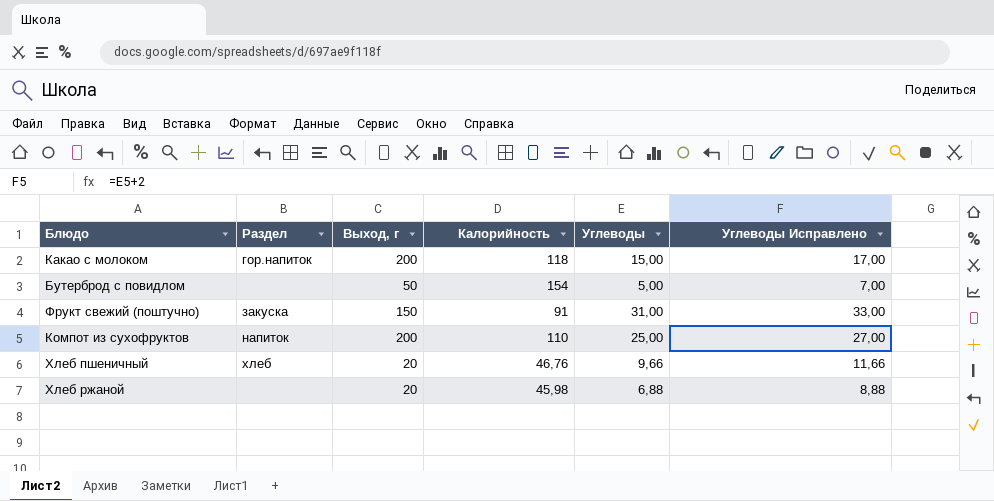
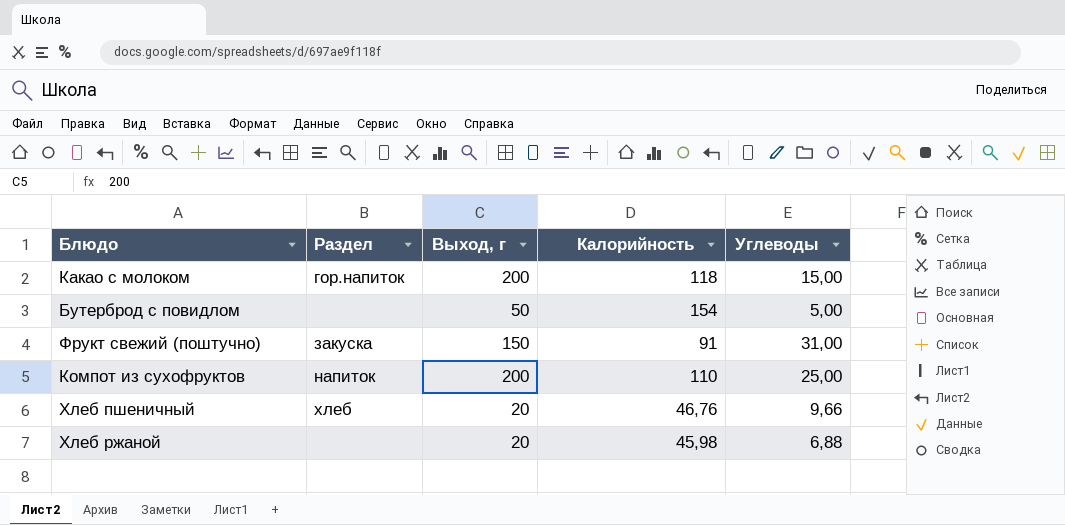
column Углеводы Исправлено | formula: [Углеводы] + 2 -> none

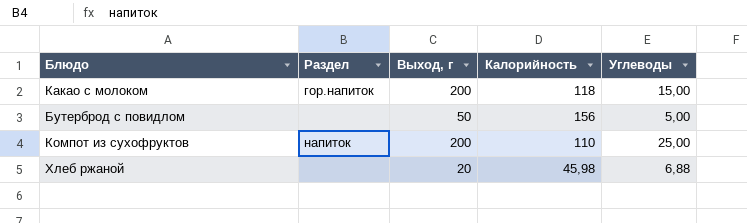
row Фрукт свежий (поштучно): закуска | 150 | 91 | 31,00 -> none
row Хлеб пшеничный: хлеб | 20 | 46,76 | 9,66 -> none
Бутерброд с повидлом | Калорийность: 154 -> 156

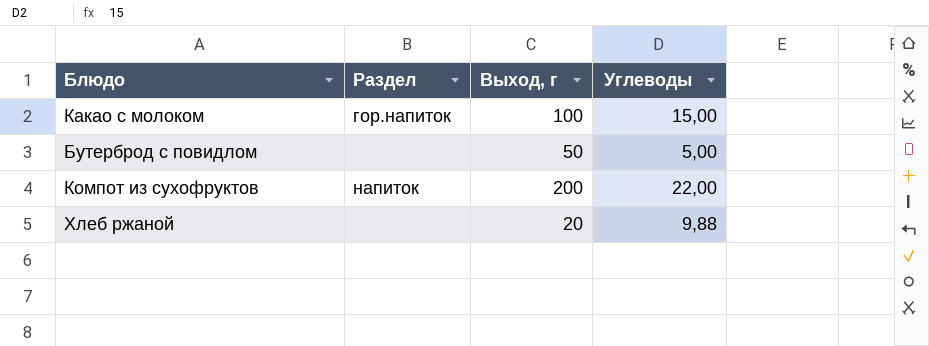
column Калорийность | position: 4 -> none
Какао с молоком | Выход, г: 200 -> 100
Компот из сухофруктов | Углеводы: 25,00 -> 22,00
Хлеб ржаной | Углеводы: 6,88 -> 9,88

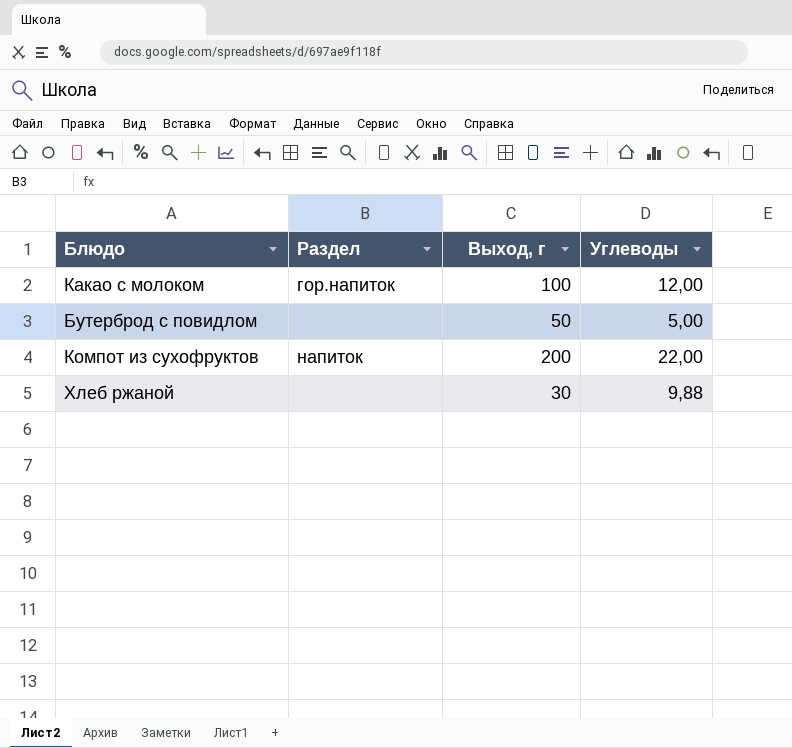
Какао с молоком | Углеводы: 15,00 -> 12,00
Хлеб ржаной | Выход, г: 20 -> 30

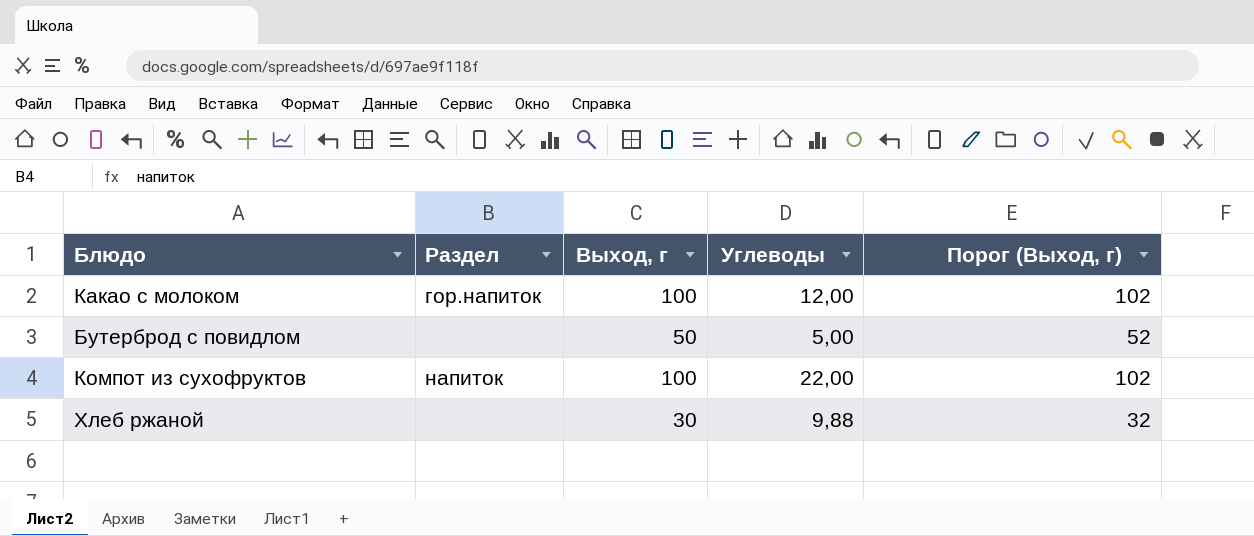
column Порог (Выход, г) | formula: none -> [Выход, г] + 2
Компот из сухофруктов | Выход, г: 200 -> 100

